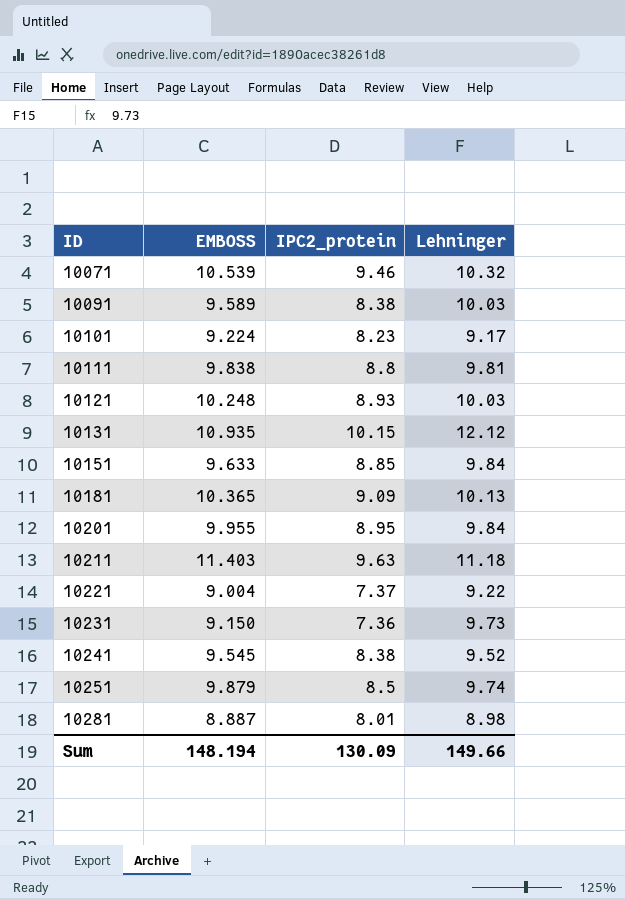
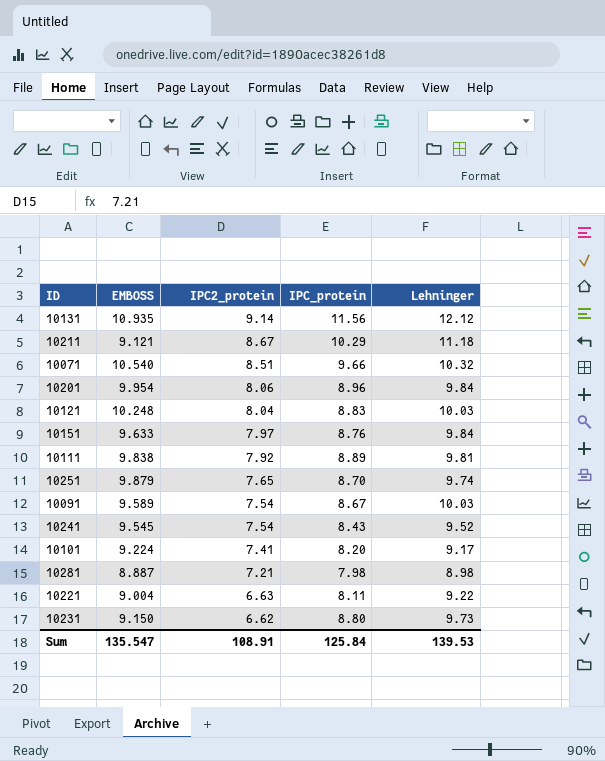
row order: ID ascending -> IPC2_protein descending
column IPC_protein | position: none -> 4
row 10181: 10.365 | 9.09 | 10.13 -> none
10131 | IPC2_protein: 10.15 -> 9.14
10211 | EMBOSS: 11.403 -> 9.121
10211 | IPC2_protein: 9.63 -> 8.67
10071 | EMBOSS: 10.539 -> 10.540
10071 | IPC2_protein: 9.46 -> 8.51
10201 | EMBOSS: 9.955 -> 9.954
10201 | IPC2_protein: 8.95 -> 8.06
10121 | IPC2_protein: 8.93 -> 8.04
10151 | IPC2_protein: 8.85 -> 7.97
10111 | IPC2_protein: 8.8 -> 7.92
10251 | IPC2_protein: 8.5 -> 7.65
10091 | IPC2_protein: 8.38 -> 7.54
10241 | IPC2_protein: 8.38 -> 7.54
10101 | IPC2_protein: 8.23 -> 7.41
10281 | IPC2_protein: 8.01 -> 7.21
10221 | IPC2_protein: 7.37 -> 6.63
10231 | IPC2_protein: 7.36 -> 6.62
Sum | EMBOSS: 148.194 -> 135.547
Sum | IPC2_protein: 130.09 -> 108.91
Sum | Lehninger: 149.66 -> 139.53

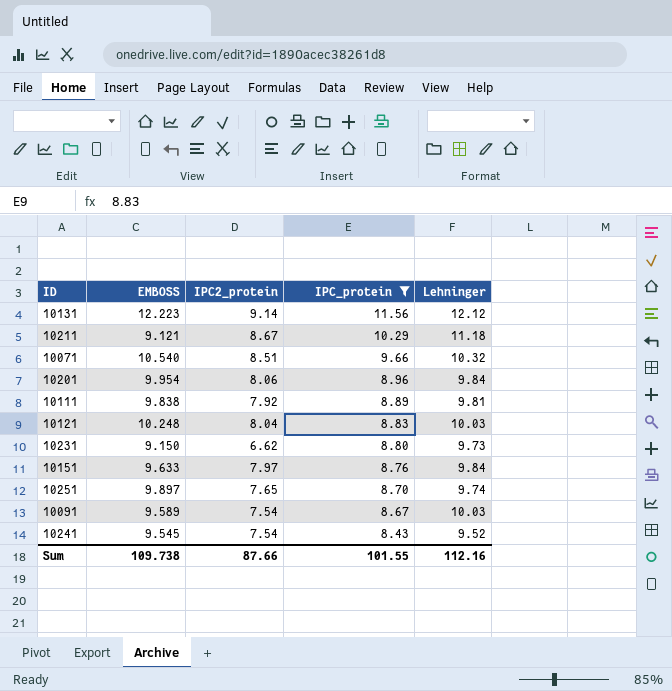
filter: none -> IPC_protein >= 8.43
row order: IPC2_protein descending -> IPC_protein descending
10131 | EMBOSS: 10.935 -> 12.223
10251 | EMBOSS: 9.879 -> 9.897
Sum | EMBOSS: 135.547 -> 109.738
Sum | IPC2_protein: 108.91 -> 87.66
Sum | IPC_protein: 125.84 -> 101.55
Sum | Lehninger: 139.53 -> 112.16

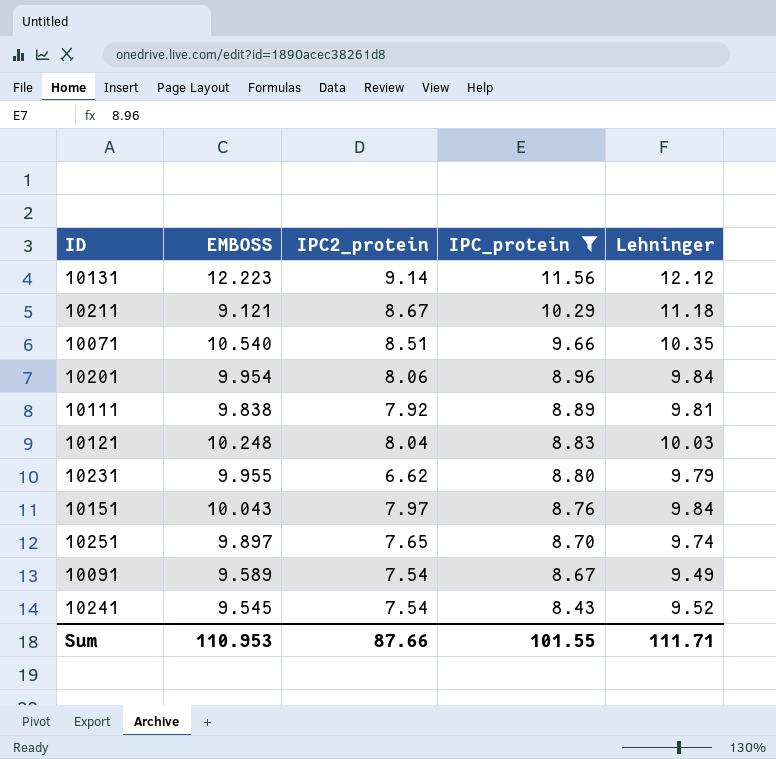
10071 | Lehninger: 10.32 -> 10.35
10231 | EMBOSS: 9.150 -> 9.955
10231 | Lehninger: 9.73 -> 9.79
10151 | EMBOSS: 9.633 -> 10.043
10091 | Lehninger: 10.03 -> 9.49
Sum | EMBOSS: 109.738 -> 110.953
Sum | Lehninger: 112.16 -> 111.71

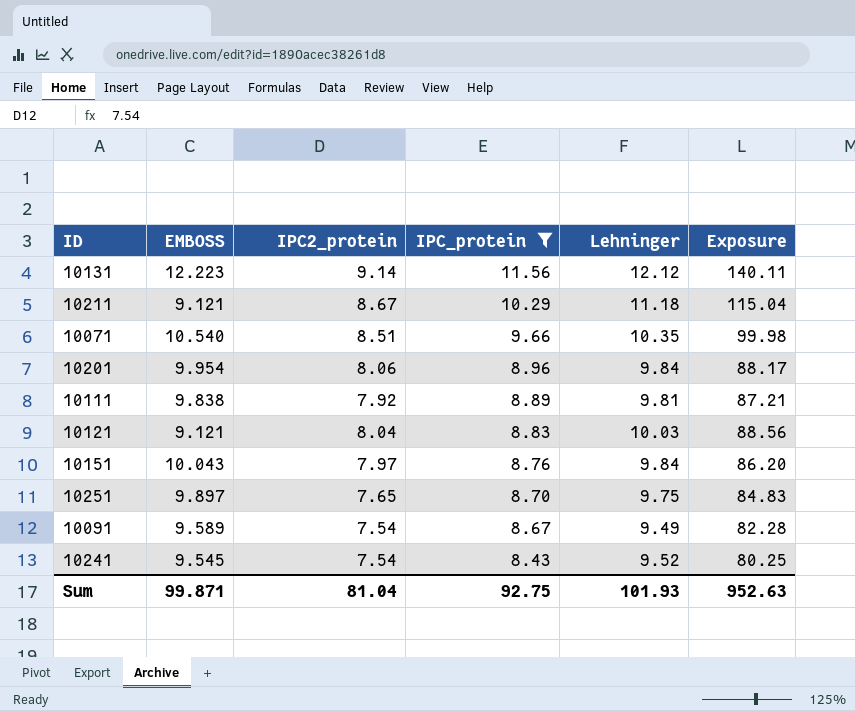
column Exposure | formula: none -> [IPC_protein] * [Lehninger]
row 10231: 9.955 | 6.62 | 8.80 | 9.79 -> none
10121 | EMBOSS: 10.248 -> 9.121
10251 | Lehninger: 9.74 -> 9.75
Sum | EMBOSS: 110.953 -> 99.871
Sum | IPC2_protein: 87.66 -> 81.04
Sum | IPC_protein: 101.55 -> 92.75
Sum | Lehninger: 111.71 -> 101.93

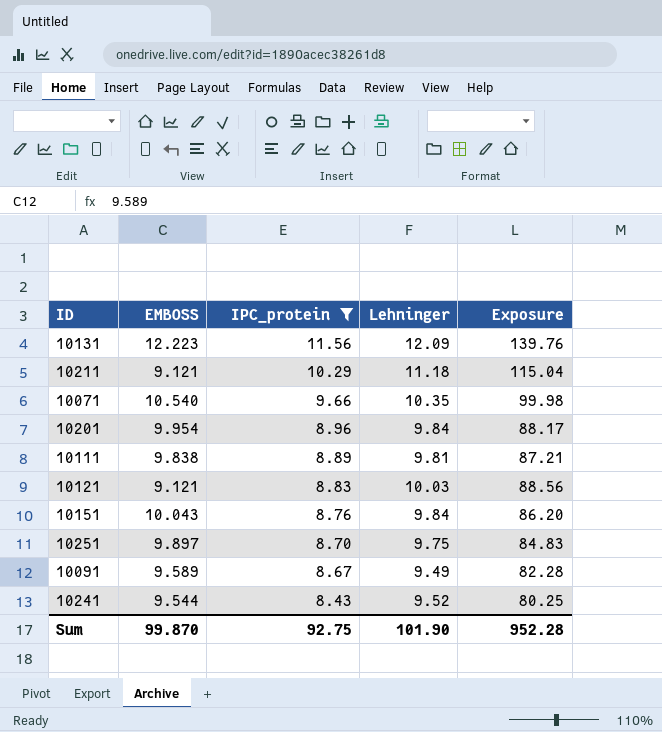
column IPC2_protein | position: 3 -> none
10131 | Lehninger: 12.12 -> 12.09
10131 | Exposure: 140.11 -> 139.76
10241 | EMBOSS: 9.545 -> 9.544
Sum | EMBOSS: 99.871 -> 99.870
Sum | Lehninger: 101.93 -> 101.90
Sum | Exposure: 952.63 -> 952.28

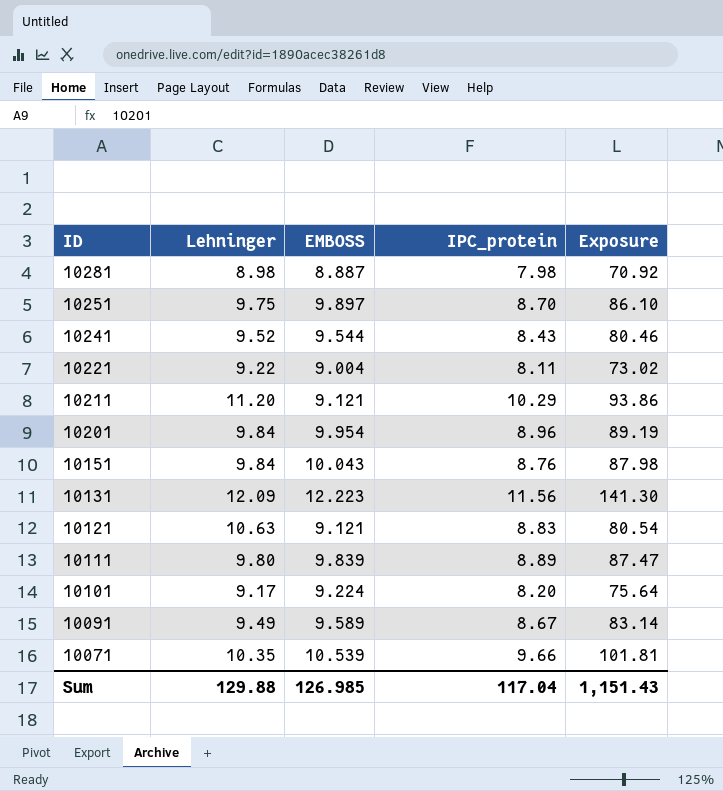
filter: IPC_protein >= 8.43 -> none
row order: IPC_protein descending -> ID descending
column Lehninger | position: 4 -> 2
column Exposure | formula: [IPC_protein] * [Lehninger] -> [EMBOSS] * [IPC_protein]
10211 | Lehninger: 11.18 -> 11.20
10121 | Lehninger: 10.03 -> 10.63
10111 | Lehninger: 9.81 -> 9.80
10111 | EMBOSS: 9.838 -> 9.839
10071 | EMBOSS: 10.540 -> 10.539
Sum | Lehninger: 101.90 -> 129.88
Sum | EMBOSS: 99.870 -> 126.985
Sum | IPC_protein: 92.75 -> 117.04
Sum | Exposure: 952.28 -> 1,151.43

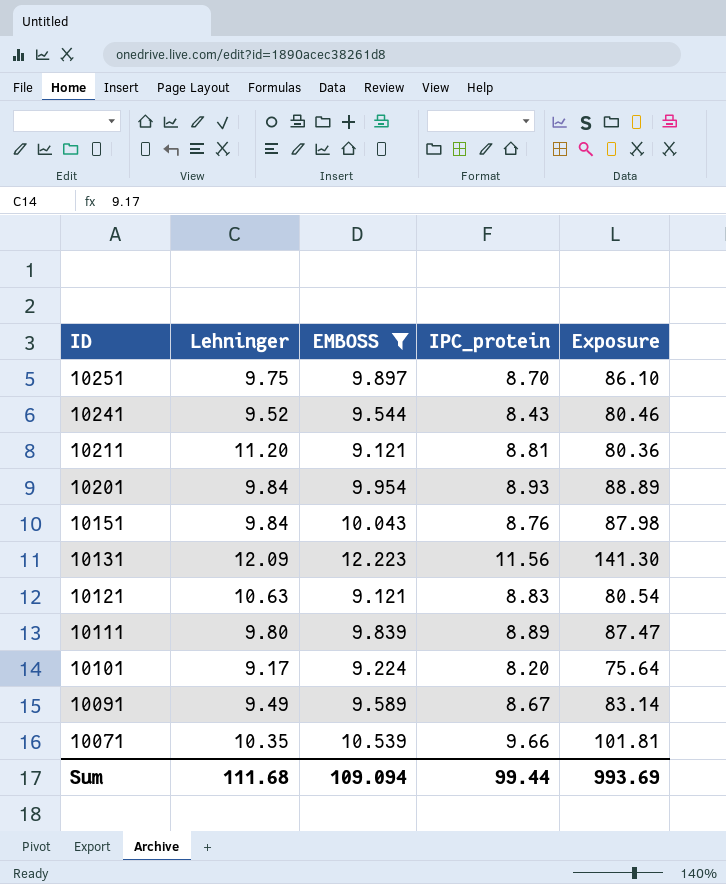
filter: none -> EMBOSS >= 9.121
10211 | IPC_protein: 10.29 -> 8.81
10211 | Exposure: 93.86 -> 80.36
10201 | IPC_protein: 8.96 -> 8.93
10201 | Exposure: 89.19 -> 88.89
Sum | Lehninger: 129.88 -> 111.68
Sum | EMBOSS: 126.985 -> 109.094
Sum | IPC_protein: 117.04 -> 99.44
Sum | Exposure: 1,151.43 -> 993.69

